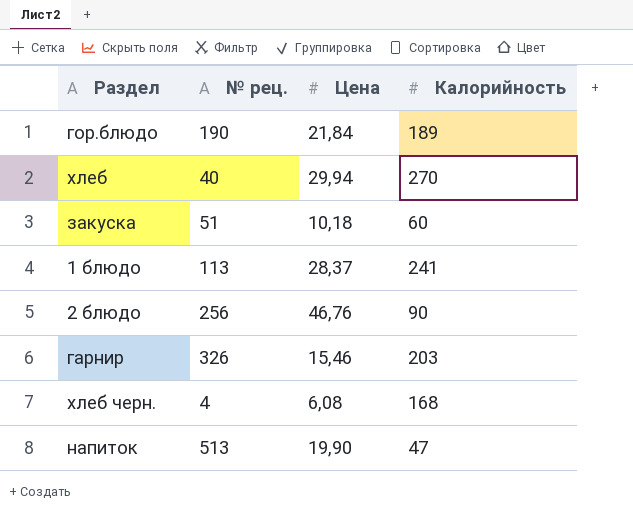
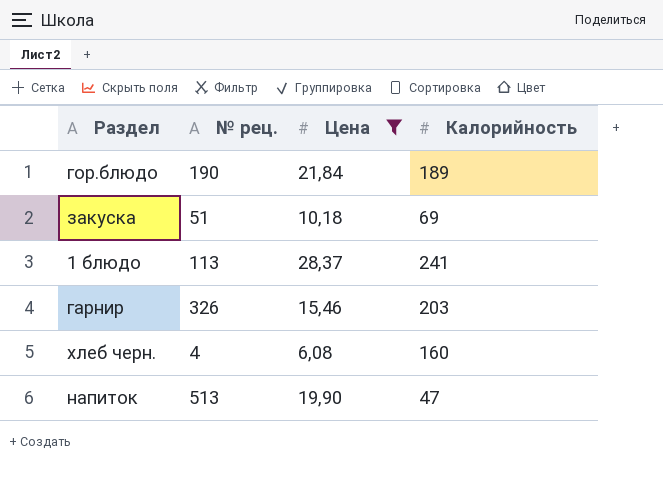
filter: none -> Цена <= 28,37
закуска | Калорийность: 60 -> 69
хлеб черн. | Калорийность: 168 -> 160

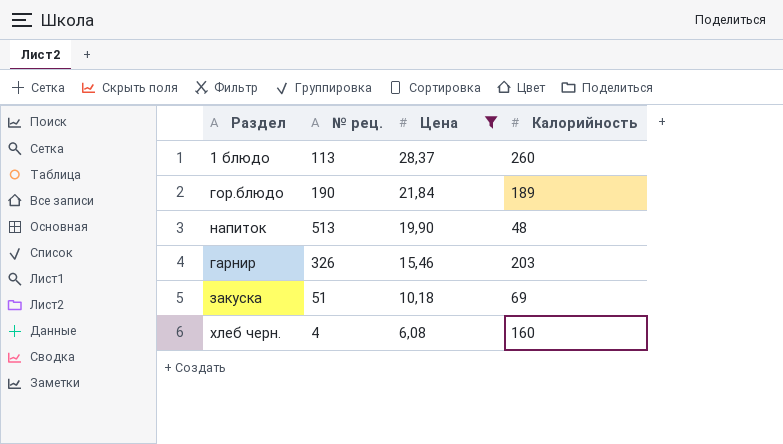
row order: none -> Цена descending
1 блюдо | Калорийность: 241 -> 260
напиток | Калорийность: 47 -> 48

